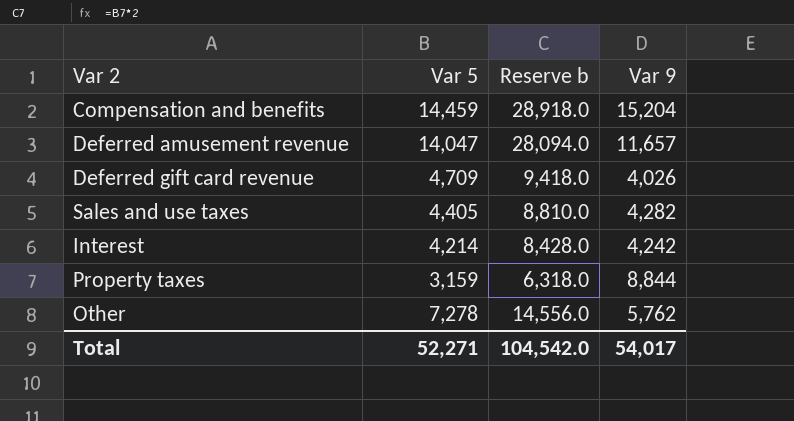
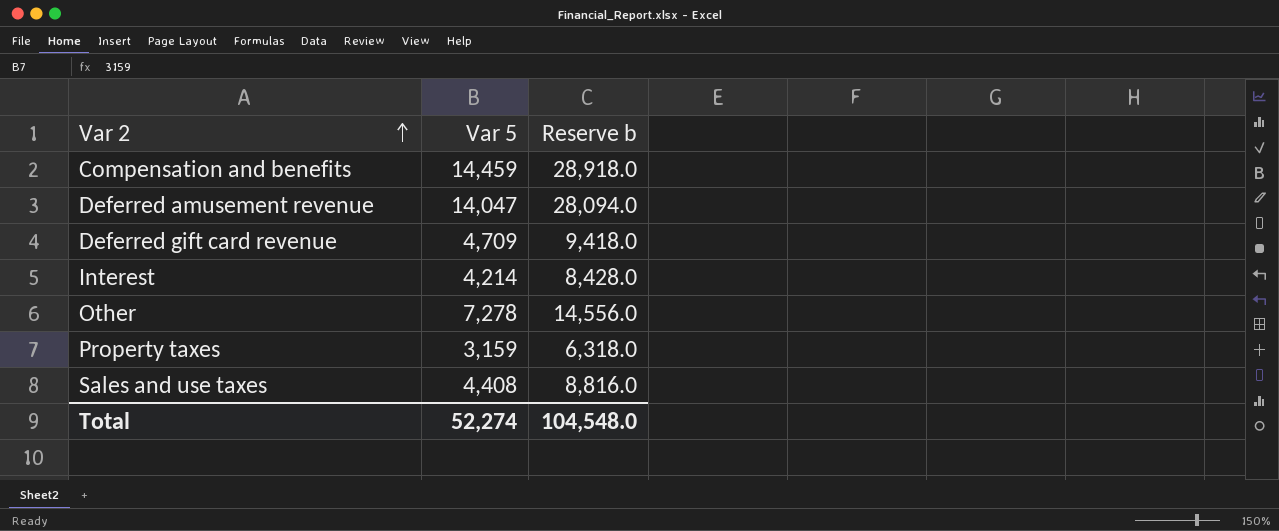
row order: none -> Var 2 ascending
column Var 9 | position: 4 -> none
Sales and use taxes | Var 5: 4,405 -> 4,408
Sales and use taxes | Reserve b: 8,810.0 -> 8,816.0
Total | Var 5: 52,271 -> 52,274
Total | Reserve b: 104,542.0 -> 104,548.0

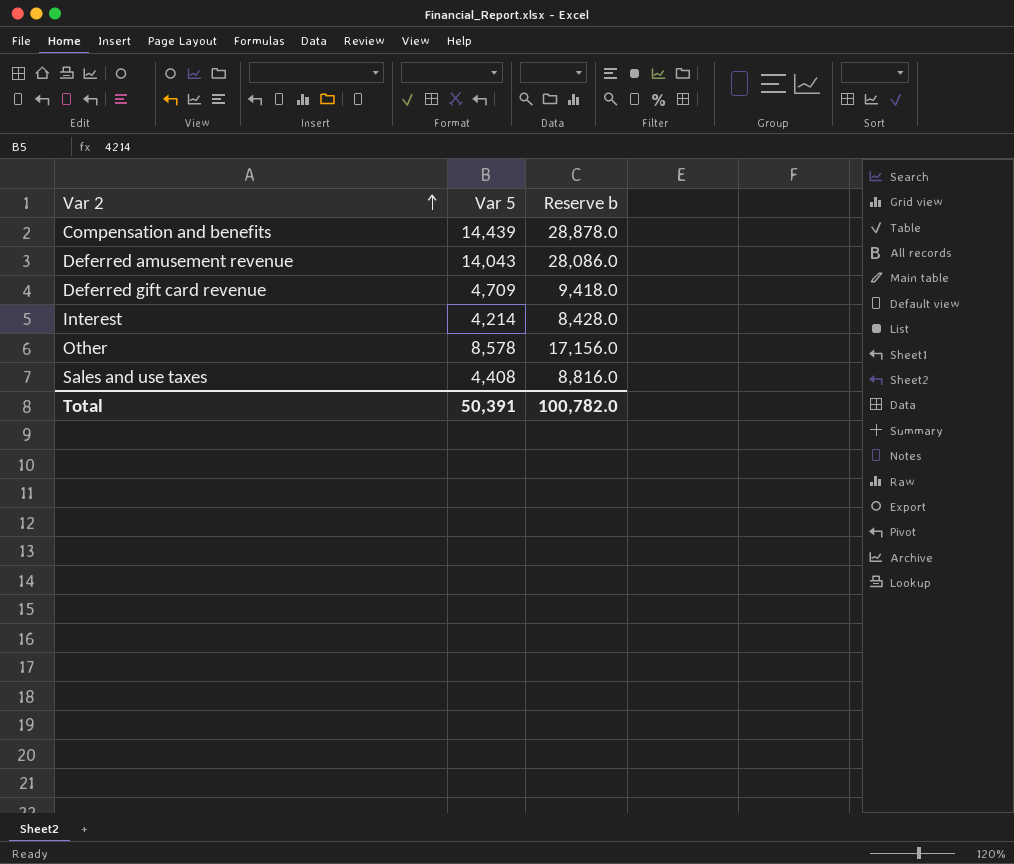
row Property taxes: 3,159 | 6,318.0 -> none
Compensation and benefits | Var 5: 14,459 -> 14,439
Compensation and benefits | Reserve b: 28,918.0 -> 28,878.0
Deferred amusement revenue | Var 5: 14,047 -> 14,043
Deferred amusement revenue | Reserve b: 28,094.0 -> 28,086.0
Other | Var 5: 7,278 -> 8,578
Other | Reserve b: 14,556.0 -> 17,156.0
Total | Var 5: 52,274 -> 50,391
Total | Reserve b: 104,548.0 -> 100,782.0

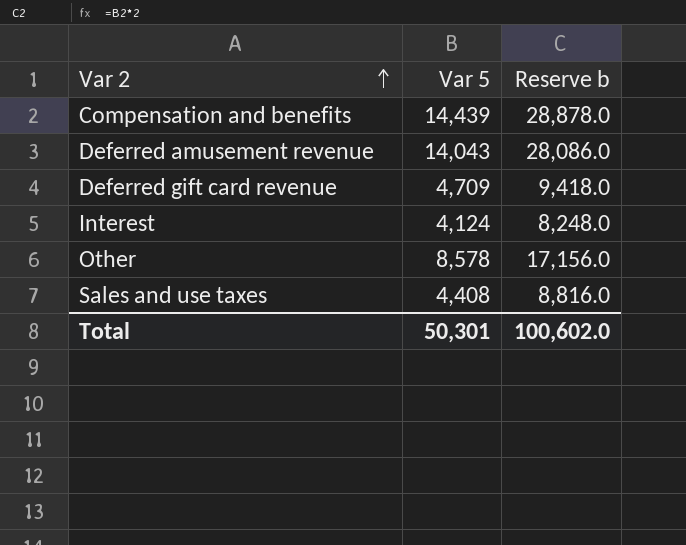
Interest | Var 5: 4,214 -> 4,124
Interest | Reserve b: 8,428.0 -> 8,248.0
Total | Var 5: 50,391 -> 50,301
Total | Reserve b: 100,782.0 -> 100,602.0

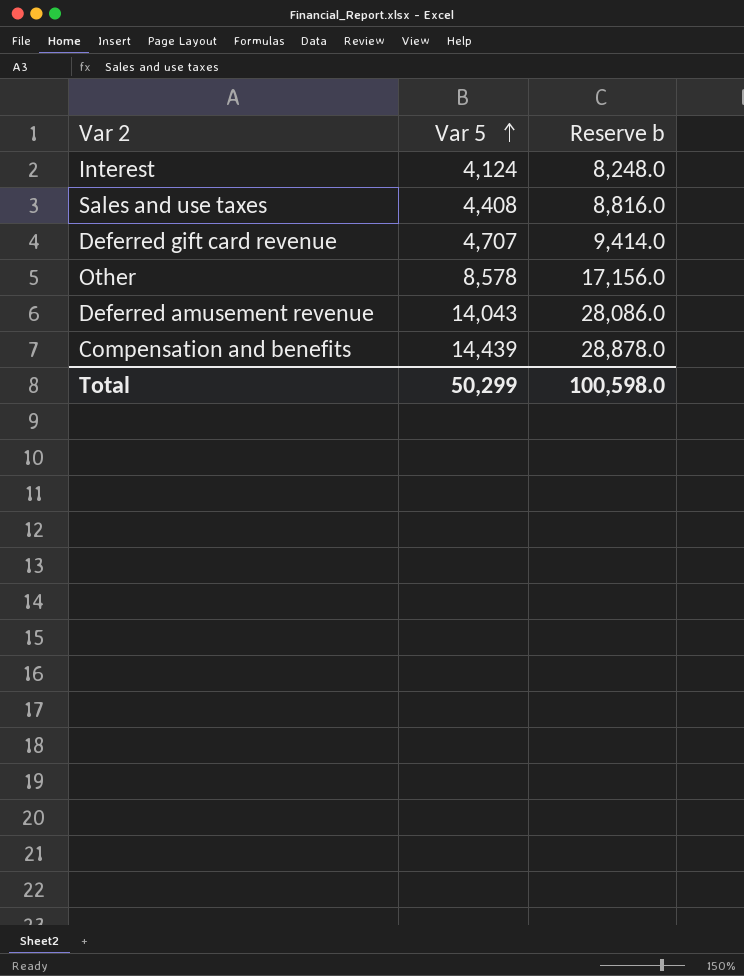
row order: Var 2 ascending -> Var 5 ascending
Deferred gift card revenue | Var 5: 4,709 -> 4,707
Deferred gift card revenue | Reserve b: 9,418.0 -> 9,414.0
Total | Var 5: 50,301 -> 50,299
Total | Reserve b: 100,602.0 -> 100,598.0

